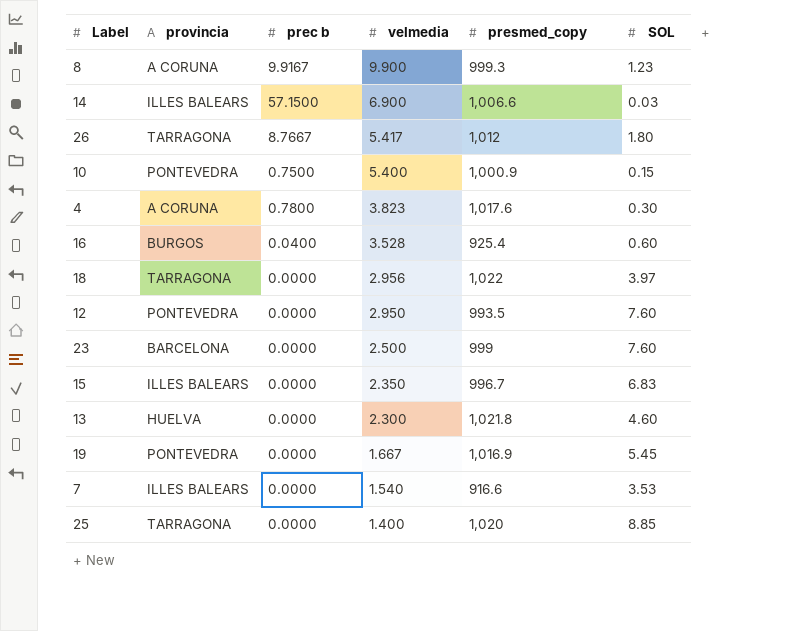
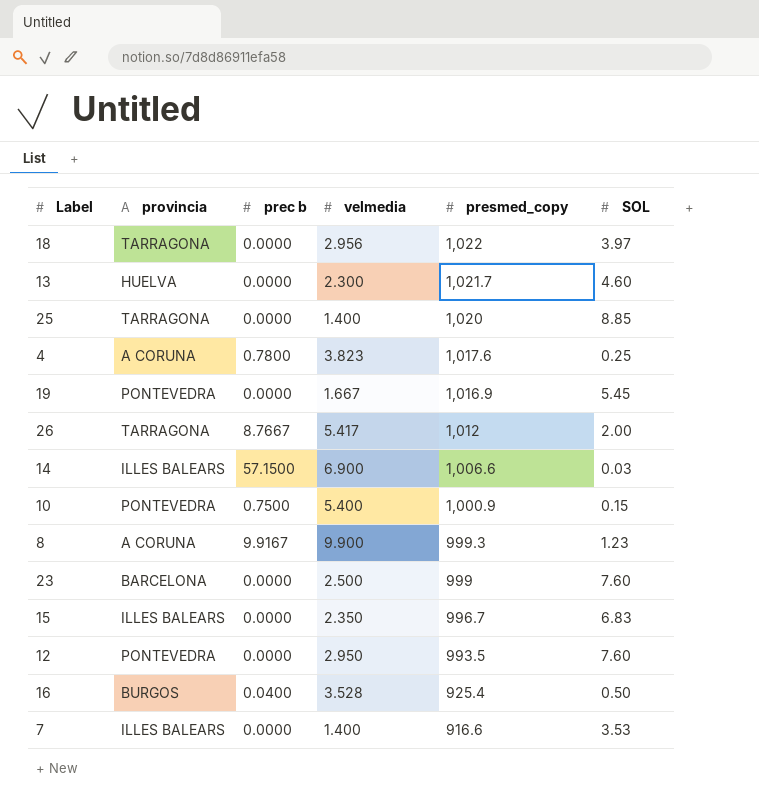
row order: velmedia descending -> presmed_copy descending
13 | presmed_copy: 1,021.8 -> 1,021.7
4 | SOL: 0.30 -> 0.25
26 | SOL: 1.80 -> 2.00
16 | SOL: 0.60 -> 0.50
7 | velmedia: 1.540 -> 1.400

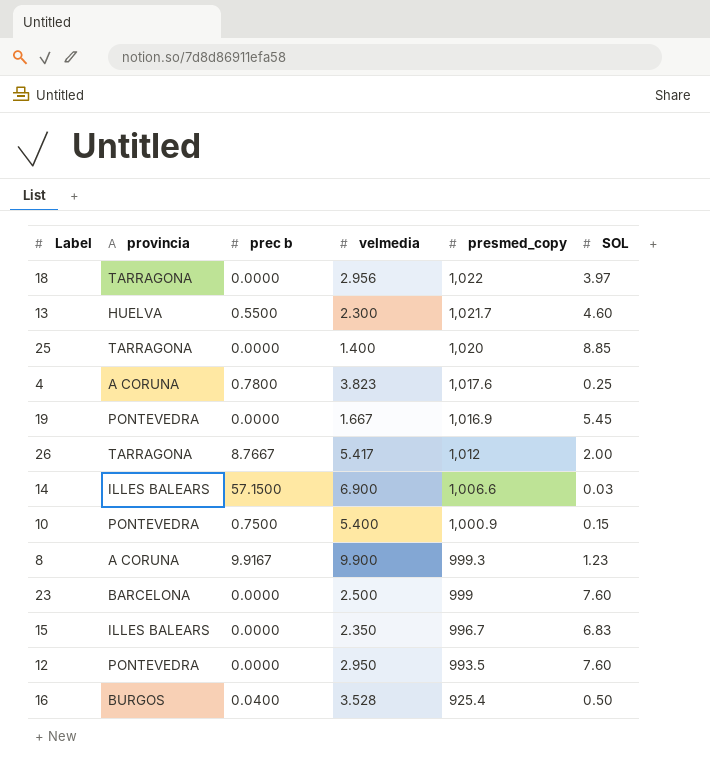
row 7: ILLES BALEARS | 0.0000 | 1.400 | 916.6 | 3.53 -> none
13 | prec b: 0.0000 -> 0.5500

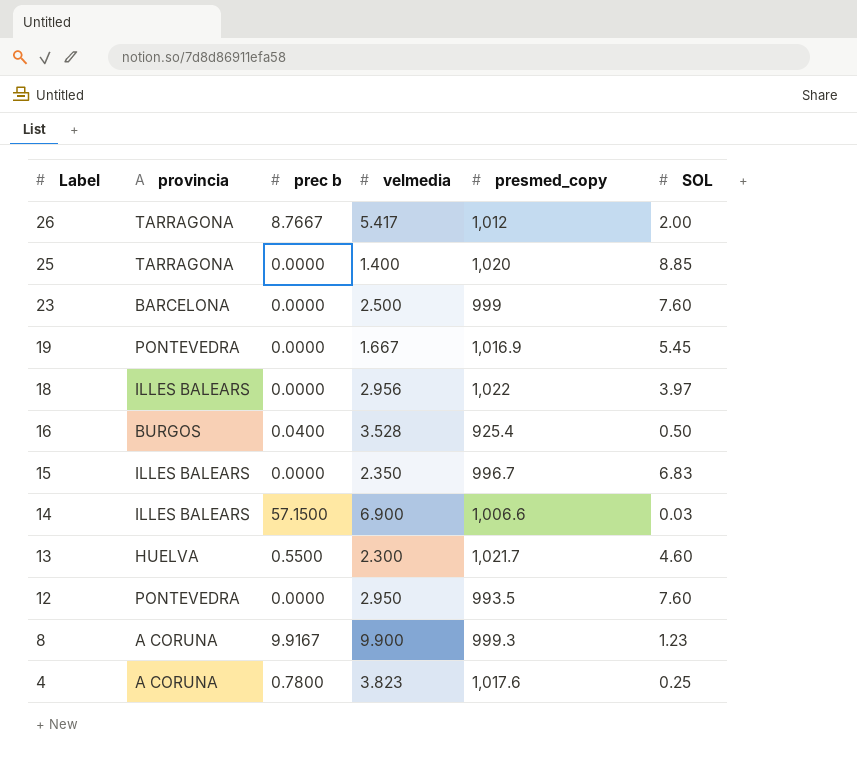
row order: presmed_copy descending -> Label descending
row 10: PONTEVEDRA | 0.7500 | 5.400 | 1,000.9 | 0.15 -> none
18 | provincia: TARRAGONA -> ILLES BALEARS

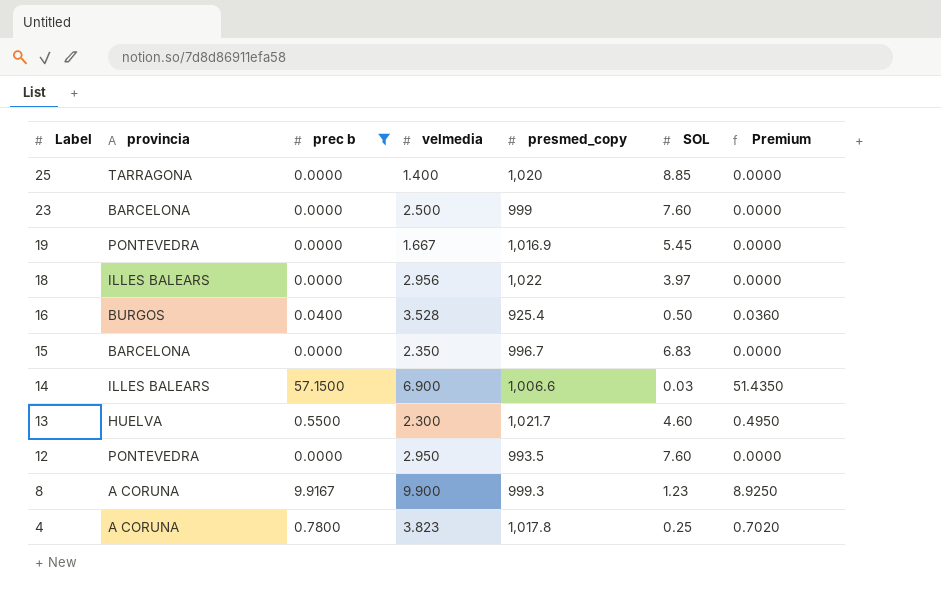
filter: none -> prec b != 8.7667
column Premium | formula: none -> [prec b] * 0.9
15 | provincia: ILLES BALEARS -> BARCELONA
4 | presmed_copy: 1,017.6 -> 1,017.8

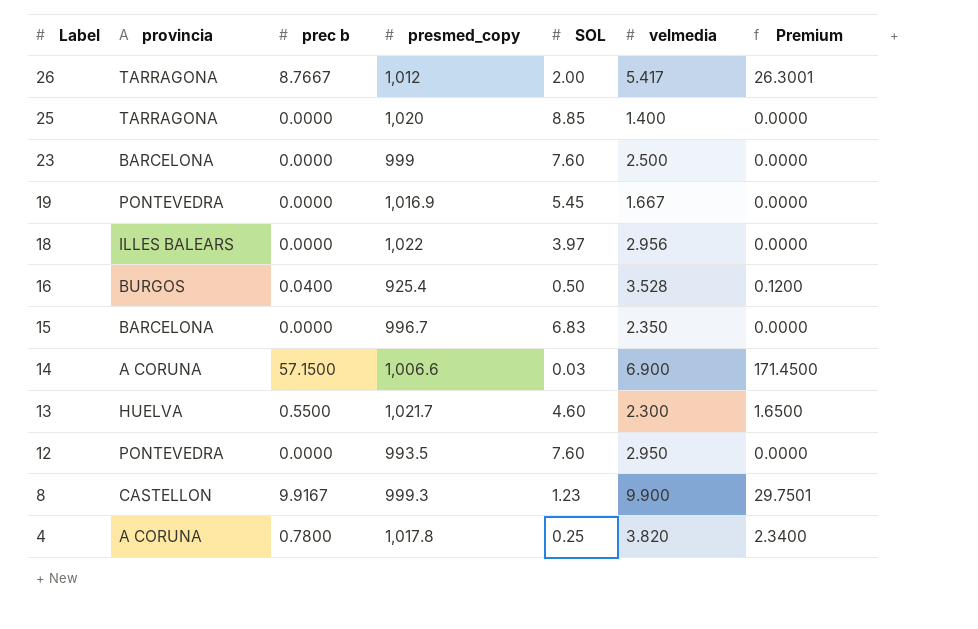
filter: prec b != 8.7667 -> none
column velmedia | position: 4 -> 6
column Premium | formula: [prec b] * 0.9 -> [prec b] * 3
14 | provincia: ILLES BALEARS -> A CORUNA
8 | provincia: A CORUNA -> CASTELLON
4 | velmedia: 3.823 -> 3.820

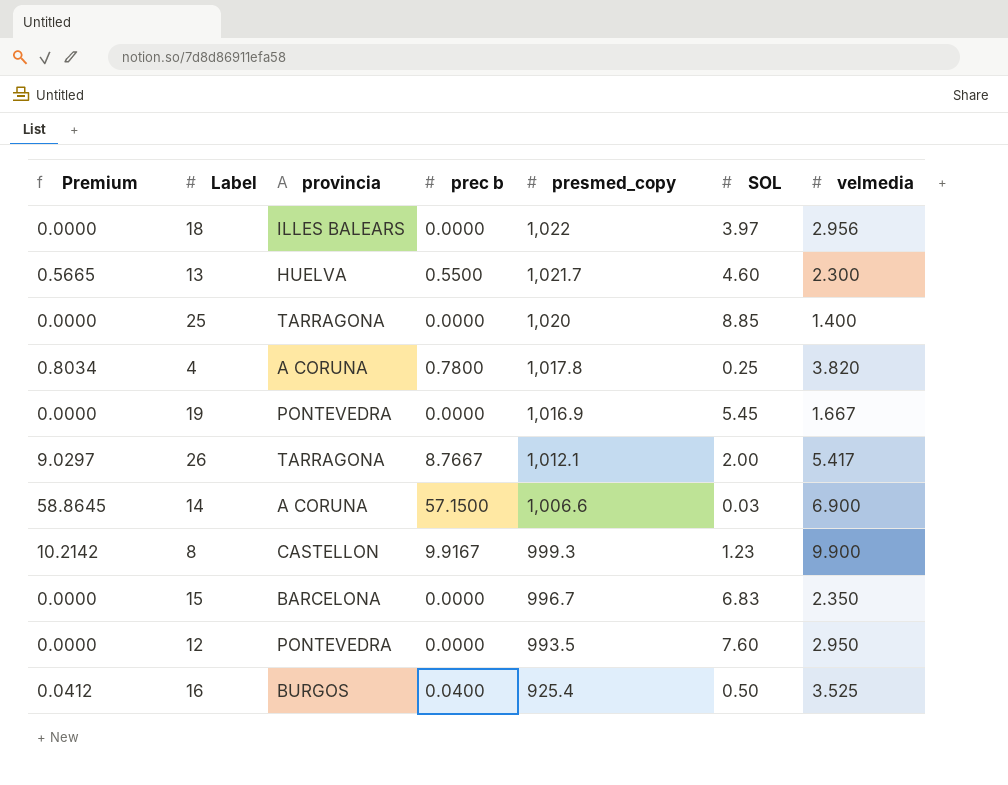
row order: Label descending -> presmed_copy descending
column Premium | formula: [prec b] * 3 -> [prec b] * 1.03
column Premium | position: 7 -> 1
row 23: BARCELONA | 0.0000 | 999 | 7.60 | 2.500 | 0.0000 -> none
26 | presmed_copy: 1,012 -> 1,012.1
16 | velmedia: 3.528 -> 3.525

